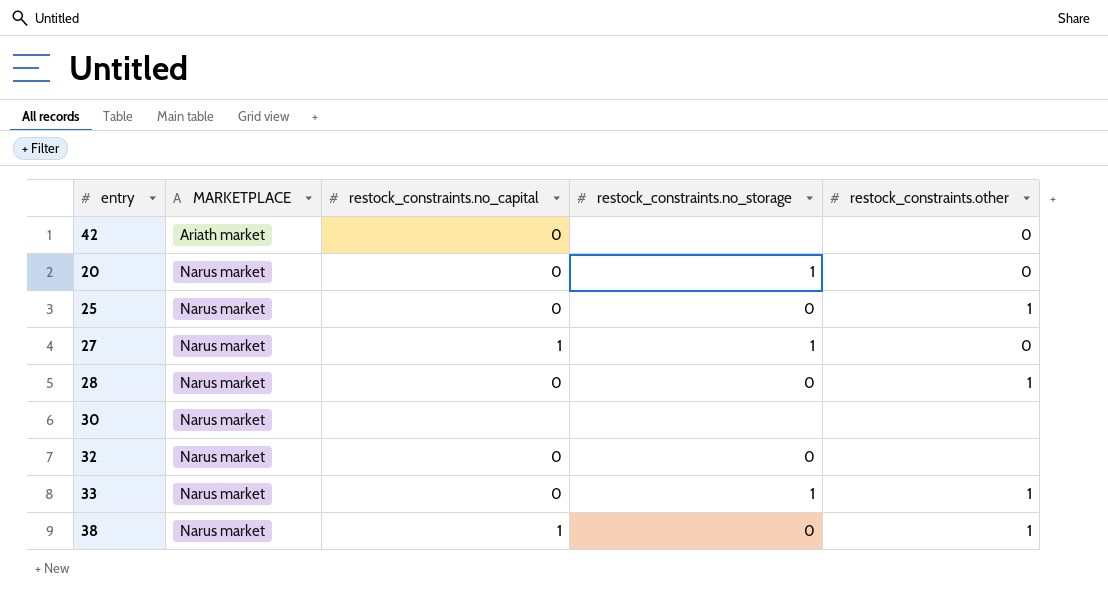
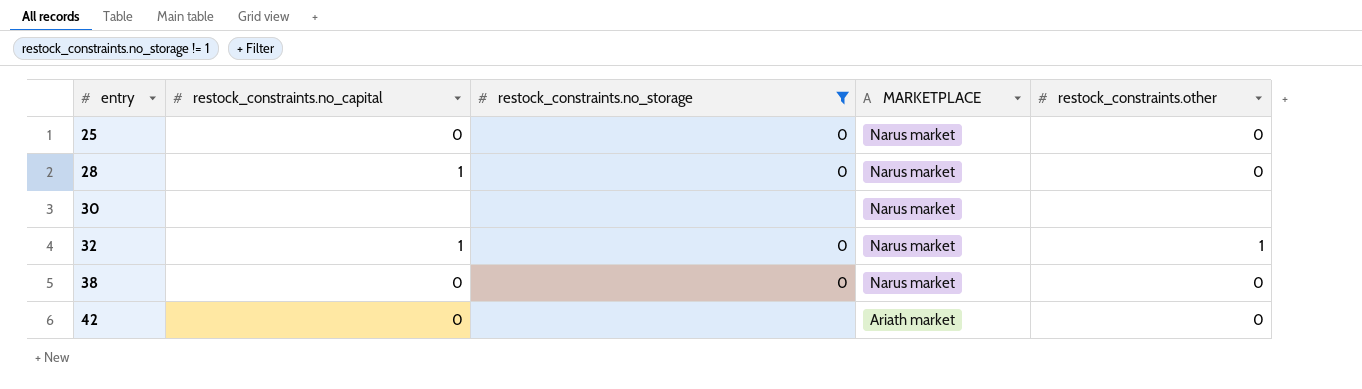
filter: none -> restock_constraints.no_storage != 1
row order: MARKETPLACE ascending -> entry ascending
column MARKETPLACE | position: 2 -> 4
25 | restock_constraints.other: 1 -> 0
28 | restock_constraints.no_capital: 0 -> 1
28 | restock_constraints.other: 1 -> 0
32 | restock_constraints.no_capital: 0 -> 1
32 | restock_constraints.other: none -> 1
38 | restock_constraints.no_capital: 1 -> 0
38 | restock_constraints.other: 1 -> 0

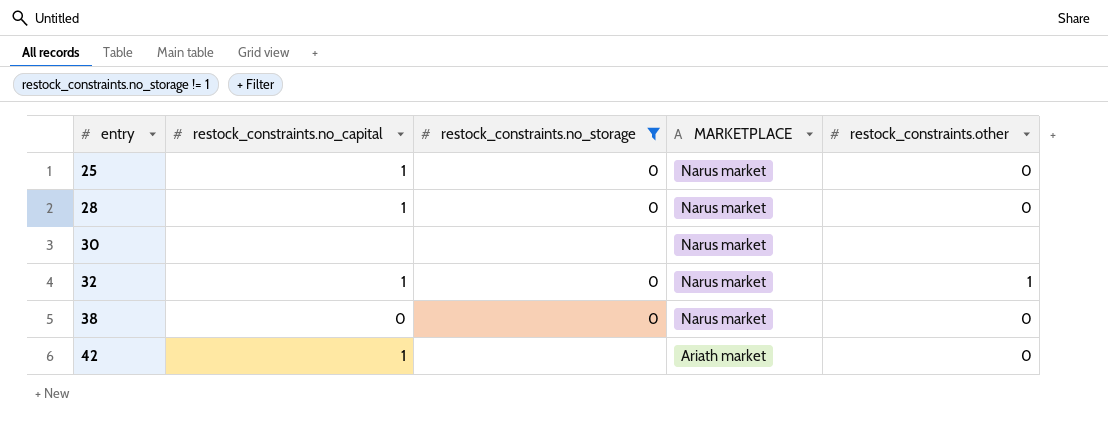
25 | restock_constraints.no_capital: 0 -> 1
42 | restock_constraints.no_capital: 0 -> 1

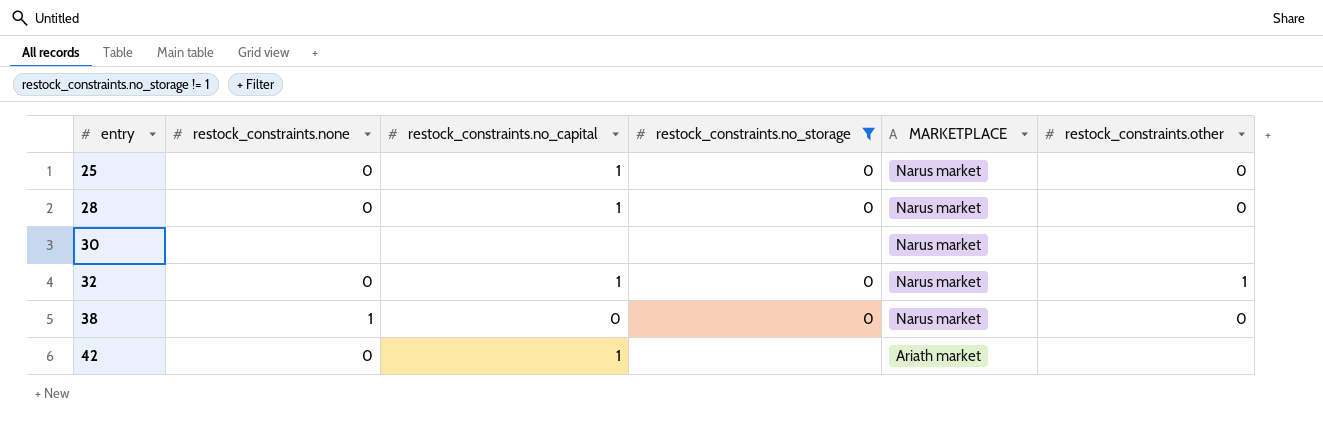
column restock_constraints.none | position: none -> 2
42 | restock_constraints.other: 0 -> none

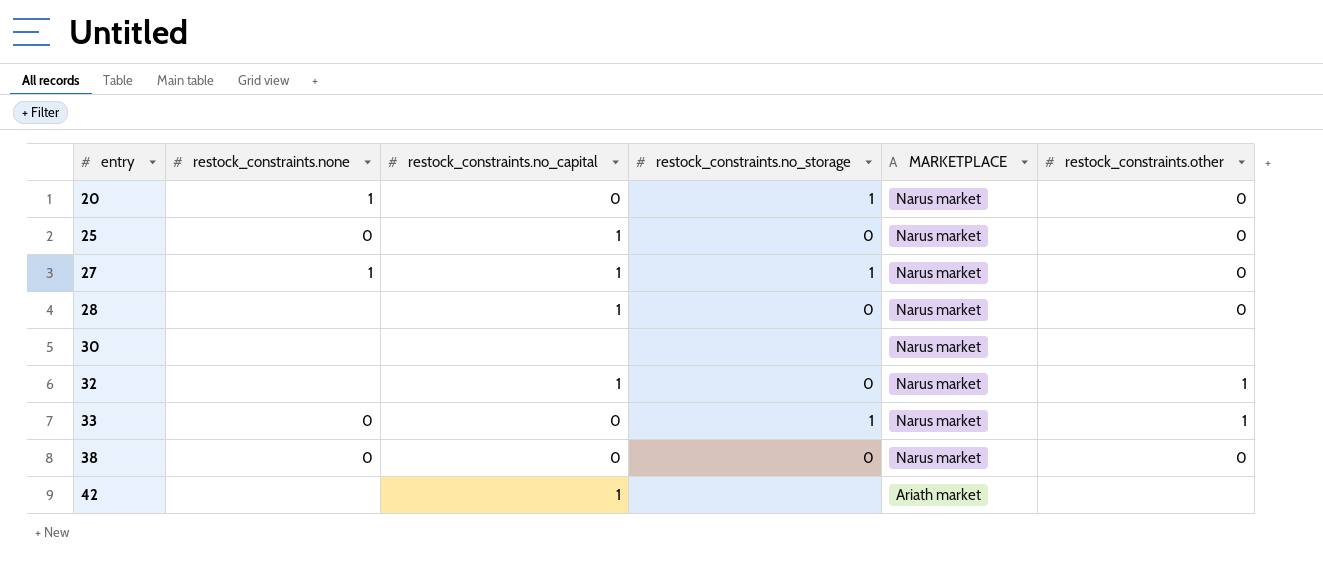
filter: restock_constraints.no_storage != 1 -> none
28 | restock_constraints.none: 0 -> none
32 | restock_constraints.none: 0 -> none
38 | restock_constraints.none: 1 -> 0
42 | restock_constraints.none: 0 -> none

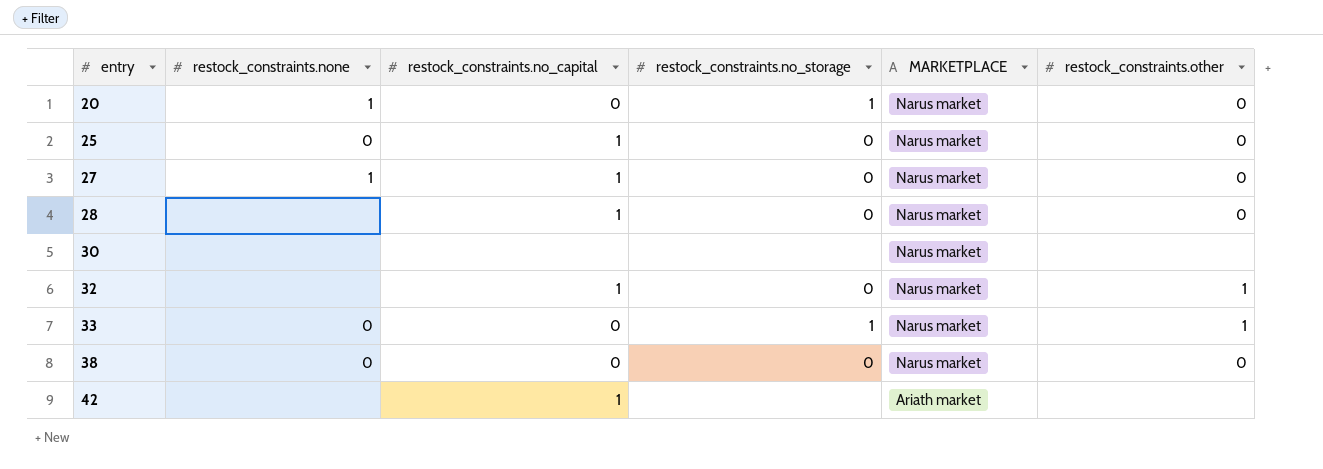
27 | restock_constraints.no_storage: 1 -> 0

